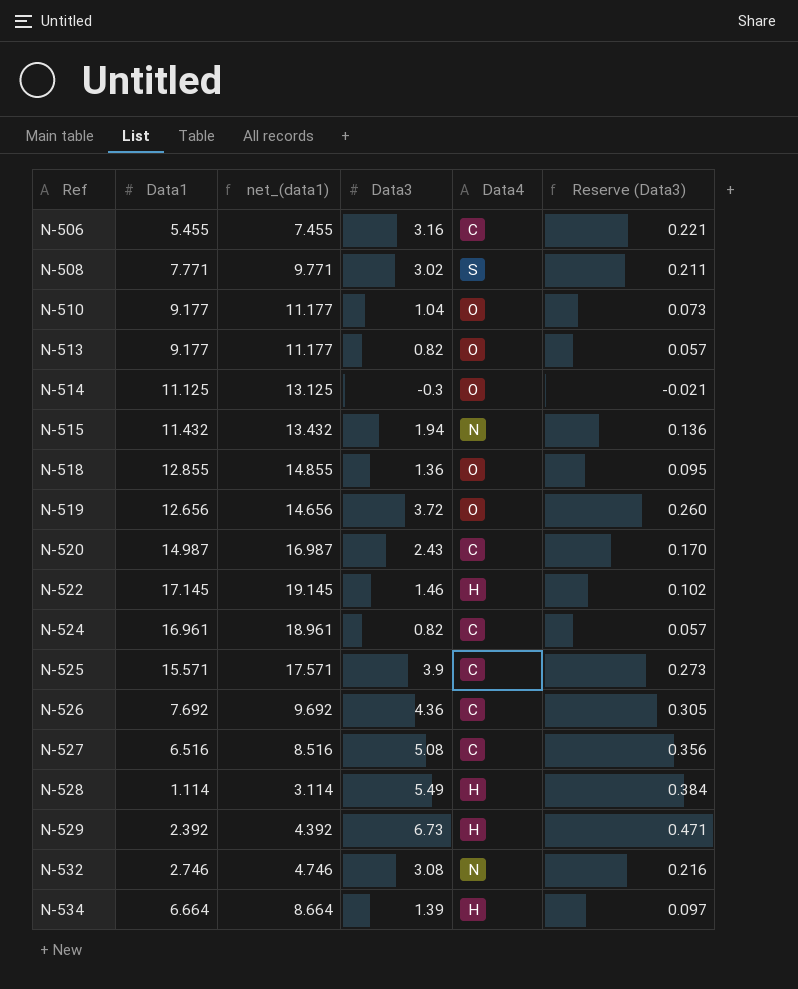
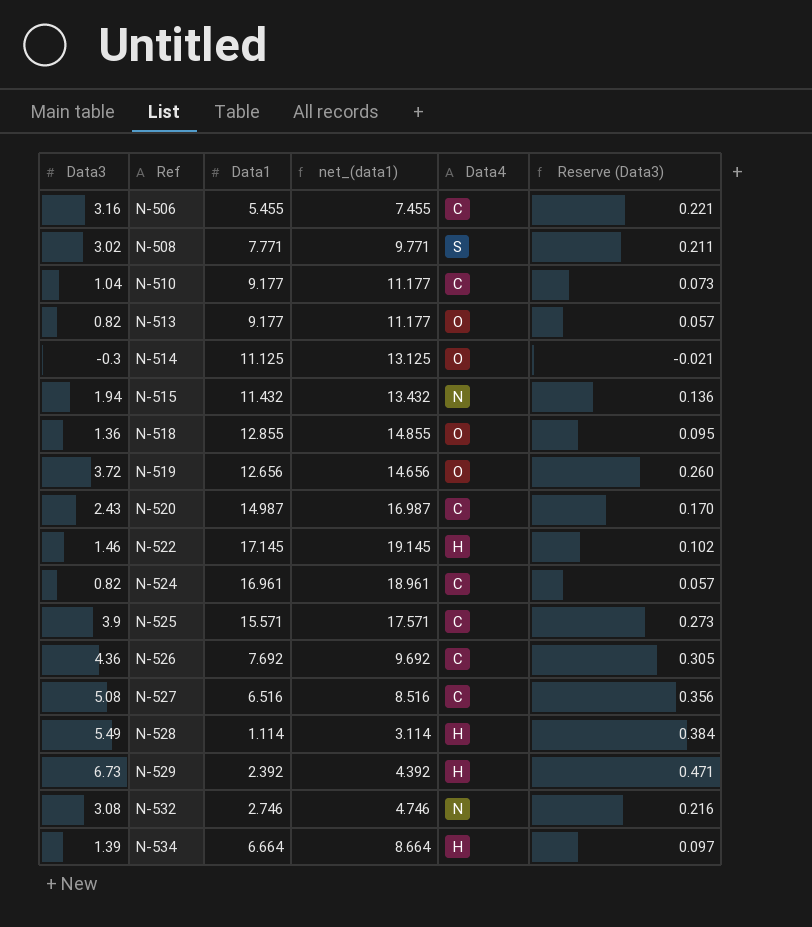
column Data3 | position: 4 -> 1
N-510 | Data4: O -> C

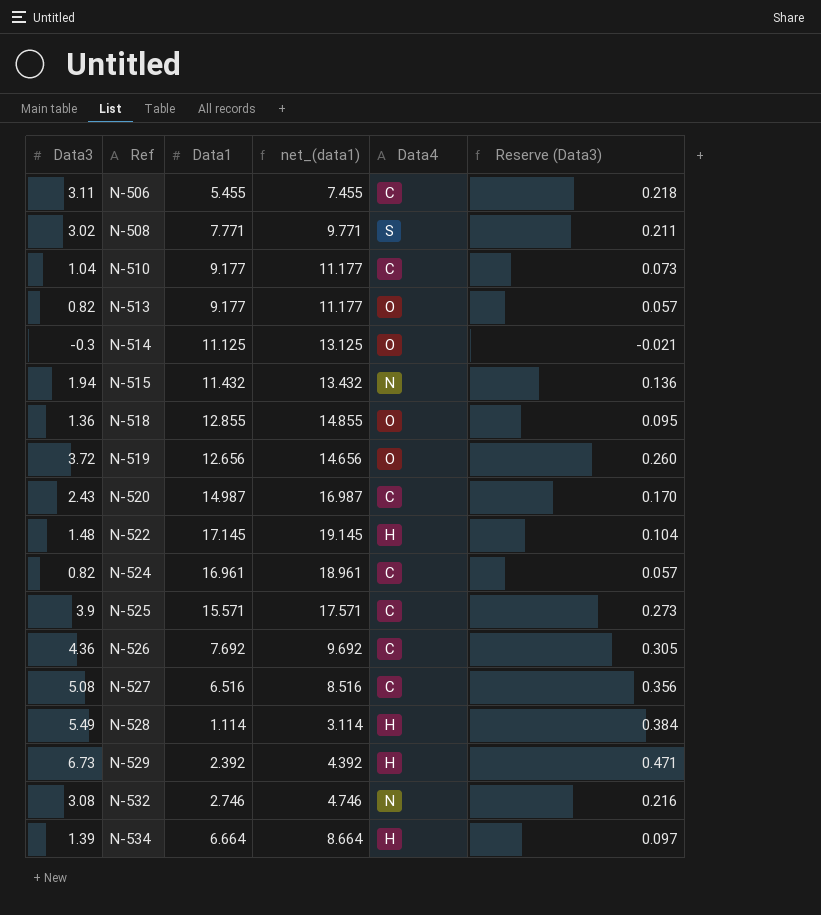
N-506 | Data3: 3.16 -> 3.11
N-506 | Reserve (Data3): 0.221 -> 0.218
N-522 | Data3: 1.46 -> 1.48
N-522 | Reserve (Data3): 0.102 -> 0.104

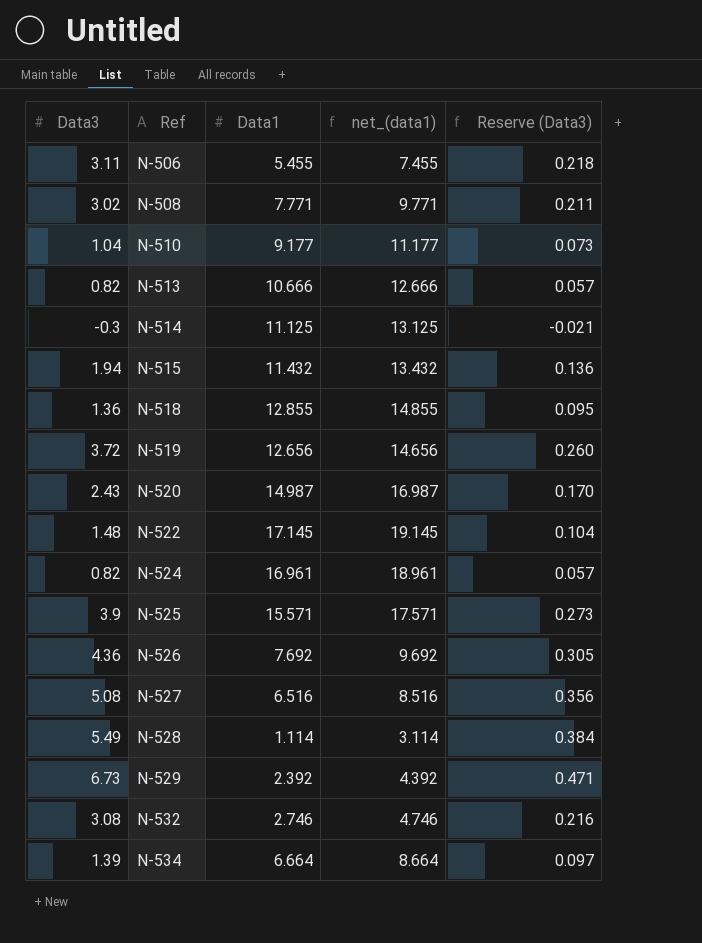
column Data4 | position: 5 -> none
N-513 | Data1: 9.177 -> 10.666
N-513 | net_(data1): 11.177 -> 12.666

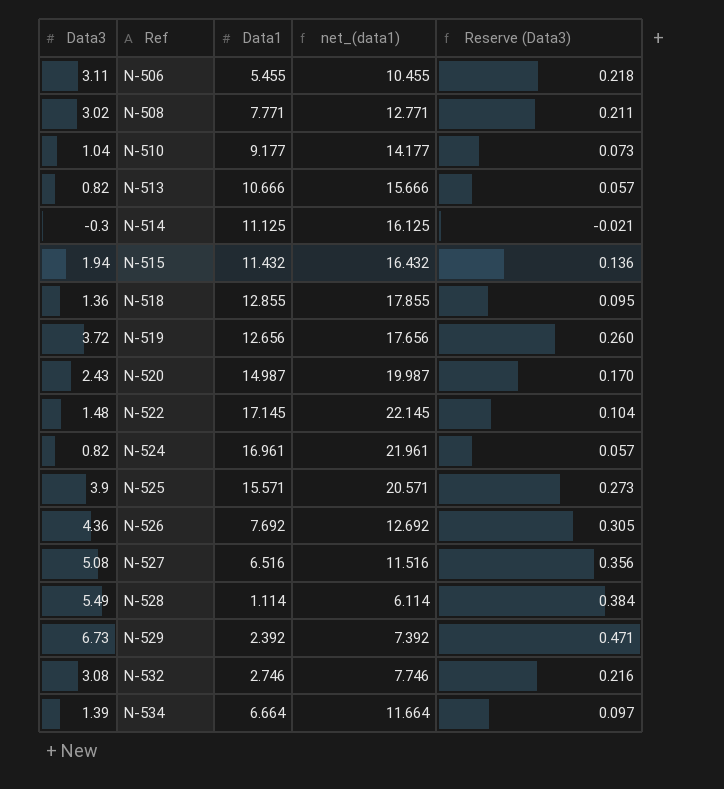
column net_(data1) | formula: [Data1] + 2 -> [Data1] + 5

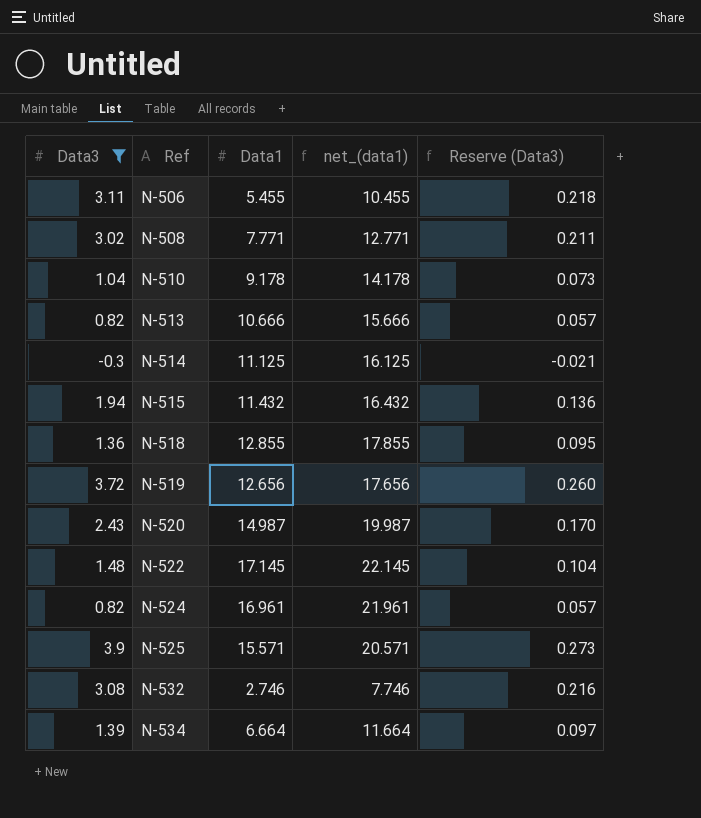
filter: none -> Data3 <= 3.9
N-510 | Data1: 9.177 -> 9.178
N-510 | net_(data1): 14.177 -> 14.178

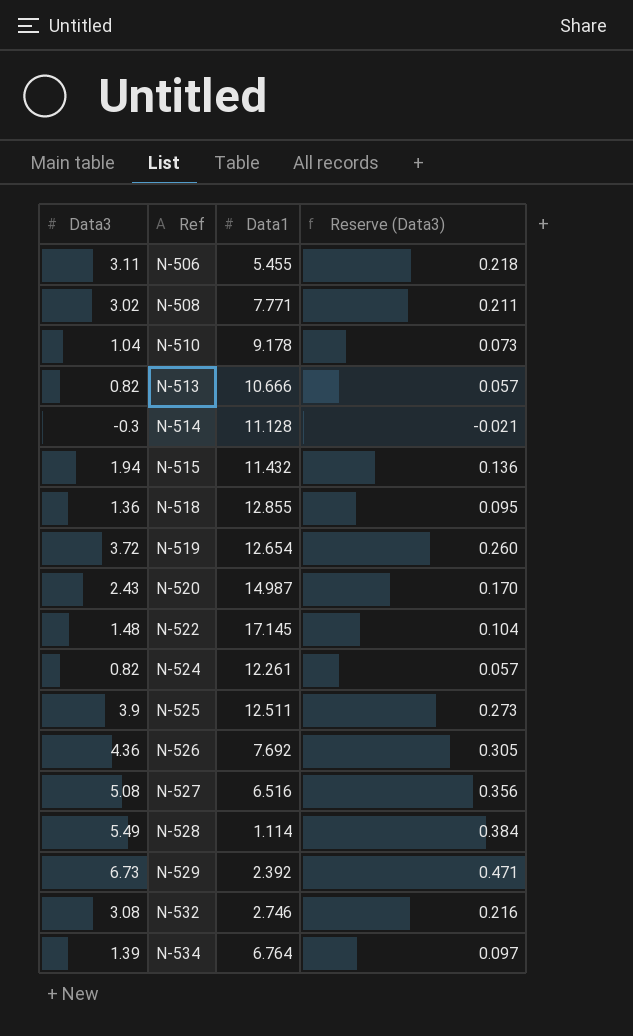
filter: Data3 <= 3.9 -> none
column net_(data1) | formula: [Data1] + 5 -> none
N-514 | Data1: 11.125 -> 11.128
N-519 | Data1: 12.656 -> 12.654
N-524 | Data1: 16.961 -> 12.261
N-525 | Data1: 15.571 -> 12.511
N-534 | Data1: 6.664 -> 6.764

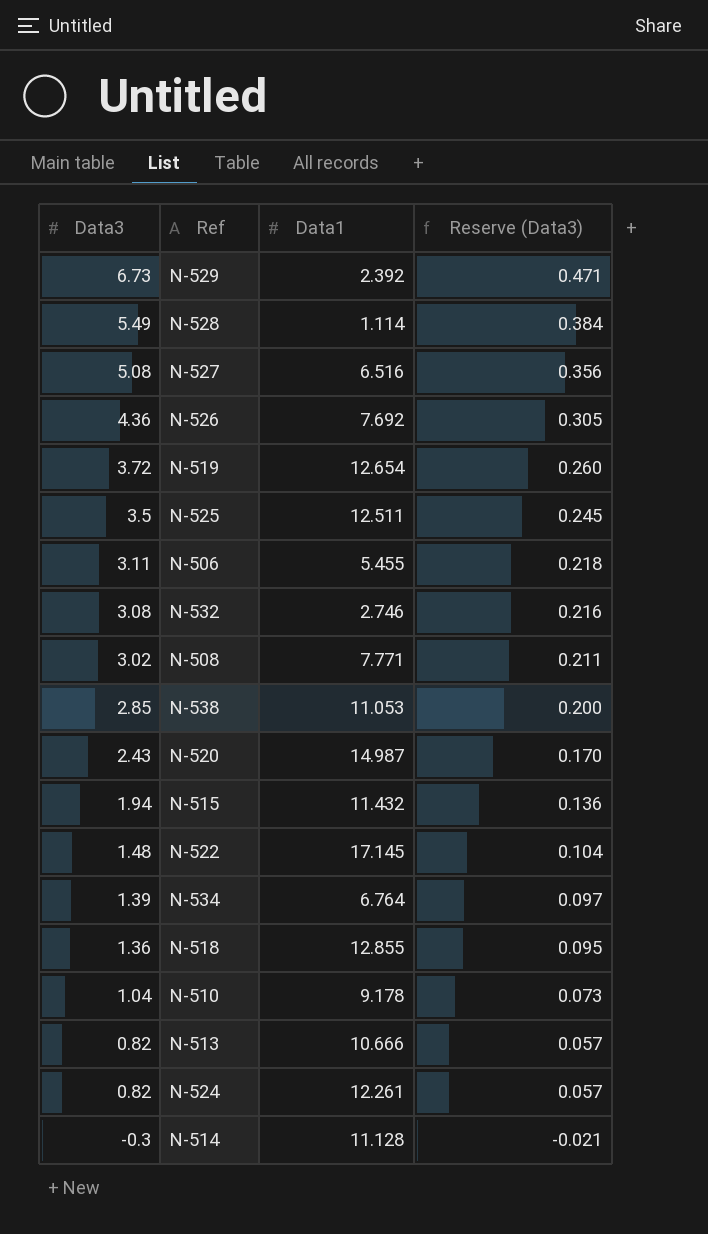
row order: Ref ascending -> Data3 descending
N-525 | Data3: 3.9 -> 3.5
N-525 | Reserve (Data3): 0.273 -> 0.245
row N-538: none -> 2.85 | 11.053 | 0.200

